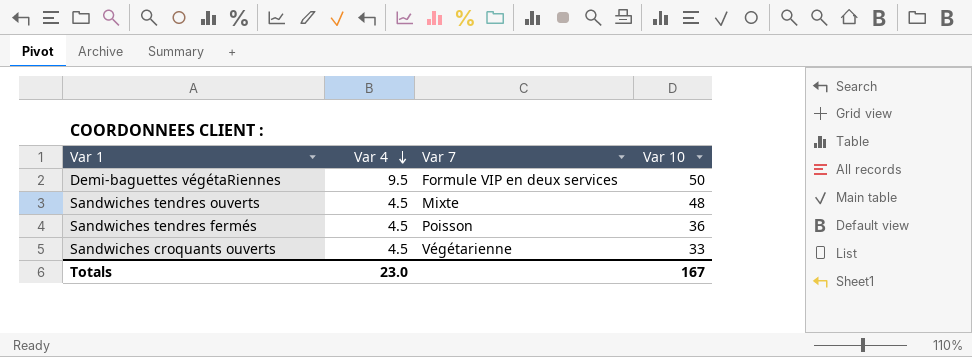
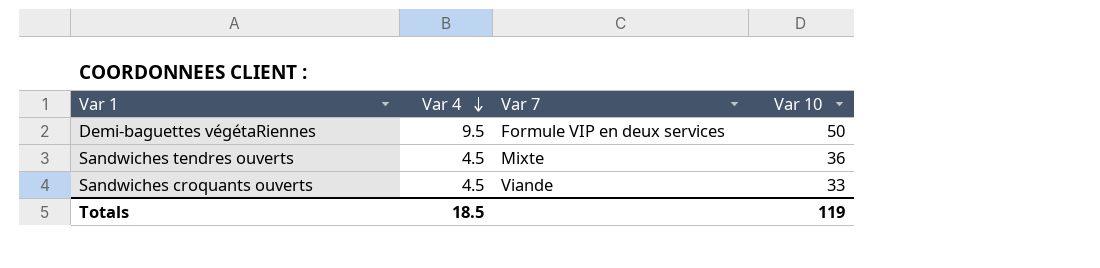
row Sandwiches tendres fermés: 4.5 | Poisson | 36 -> none
Sandwiches tendres ouverts | Var 10: 48 -> 36
Sandwiches croquants ouverts | Var 7: Végétarienne -> Viande
Totals | Var 4: 23.0 -> 18.5
Totals | Var 10: 167 -> 119

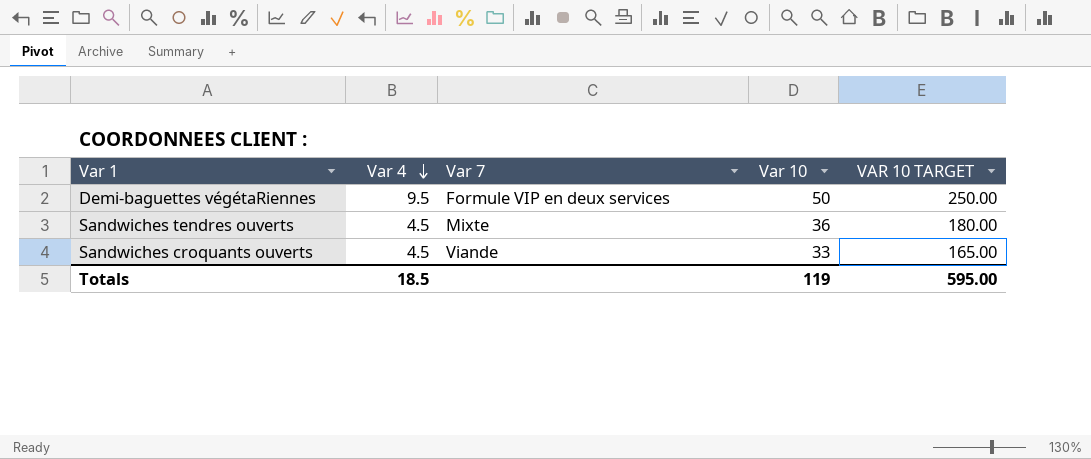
column VAR 10 TARGET | formula: none -> [Var 10] * 5

